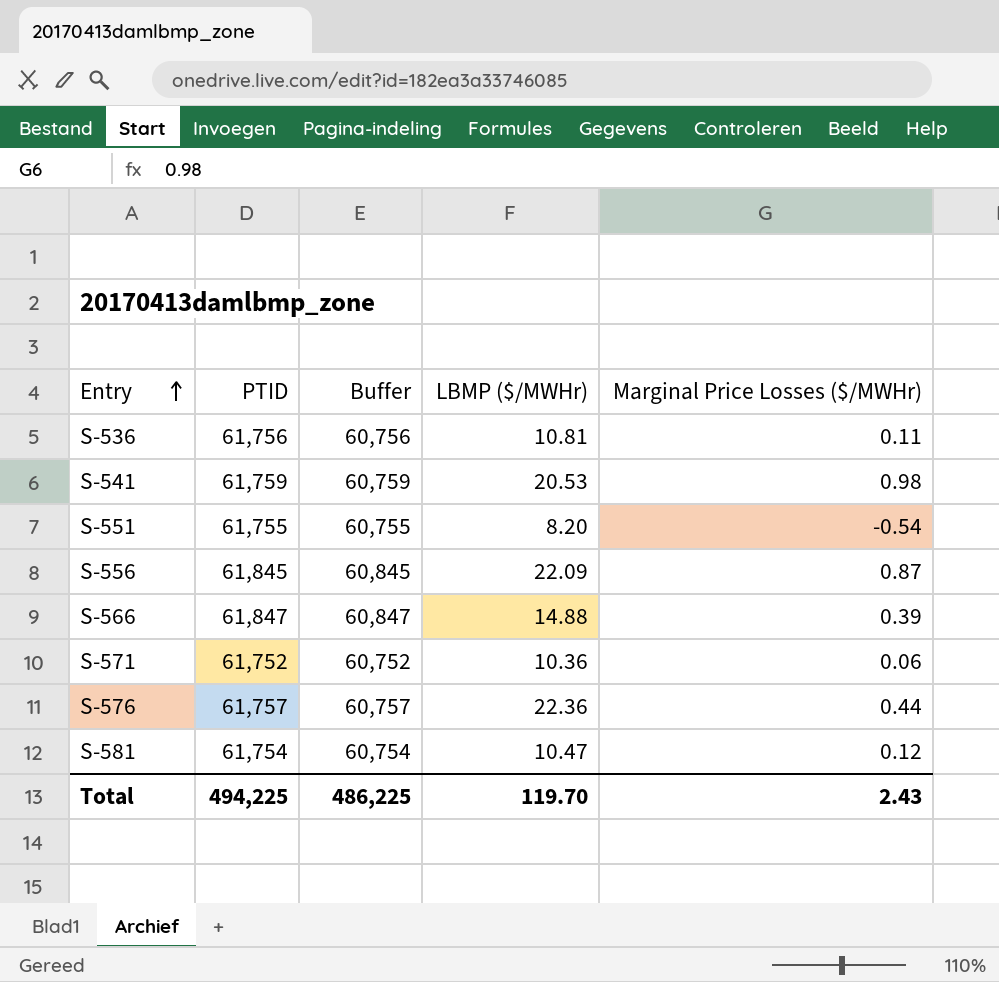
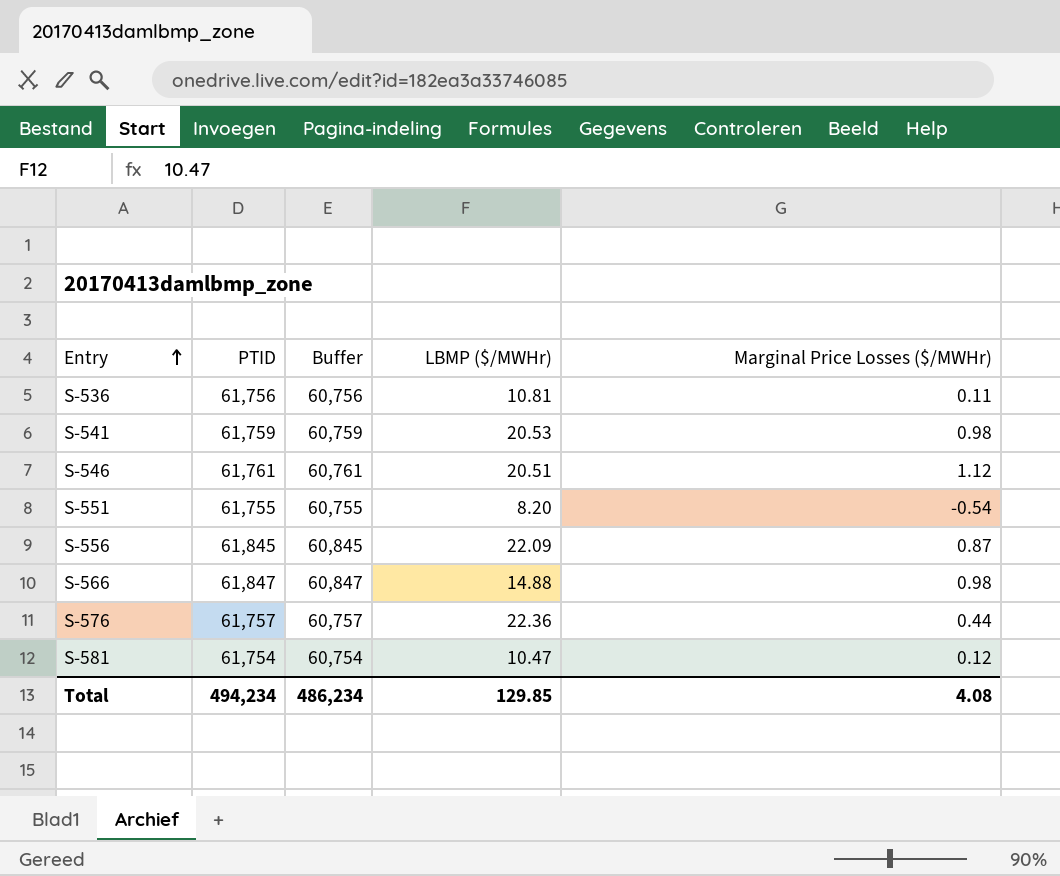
row S-571: 61,752 | 60,752 | 10.36 | 0.06 -> none
row S-546: none -> 61,761 | 60,761 | 20.51 | 1.12
S-566 | Marginal Price Losses ($/MWHr): 0.39 -> 0.98
Total | PTID: 494,225 -> 494,234
Total | Buffer: 486,225 -> 486,234
Total | LBMP ($/MWHr): 119.70 -> 129.85
Total | Marginal Price Losses ($/MWHr): 2.43 -> 4.08

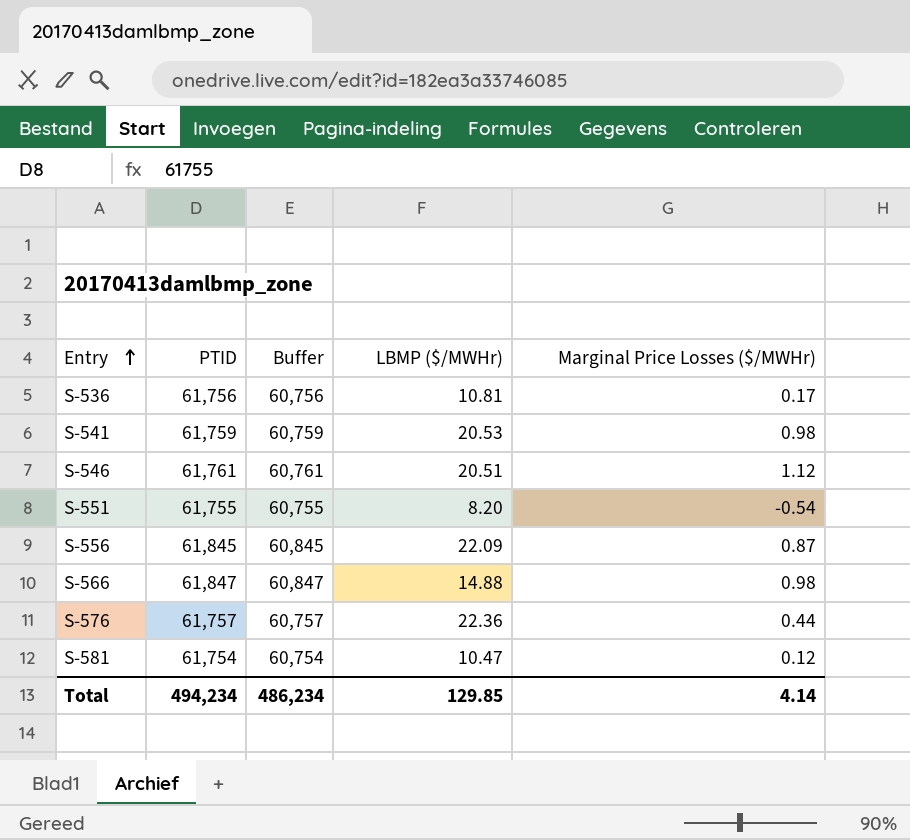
S-536 | Marginal Price Losses ($/MWHr): 0.11 -> 0.17
Total | Marginal Price Losses ($/MWHr): 4.08 -> 4.14

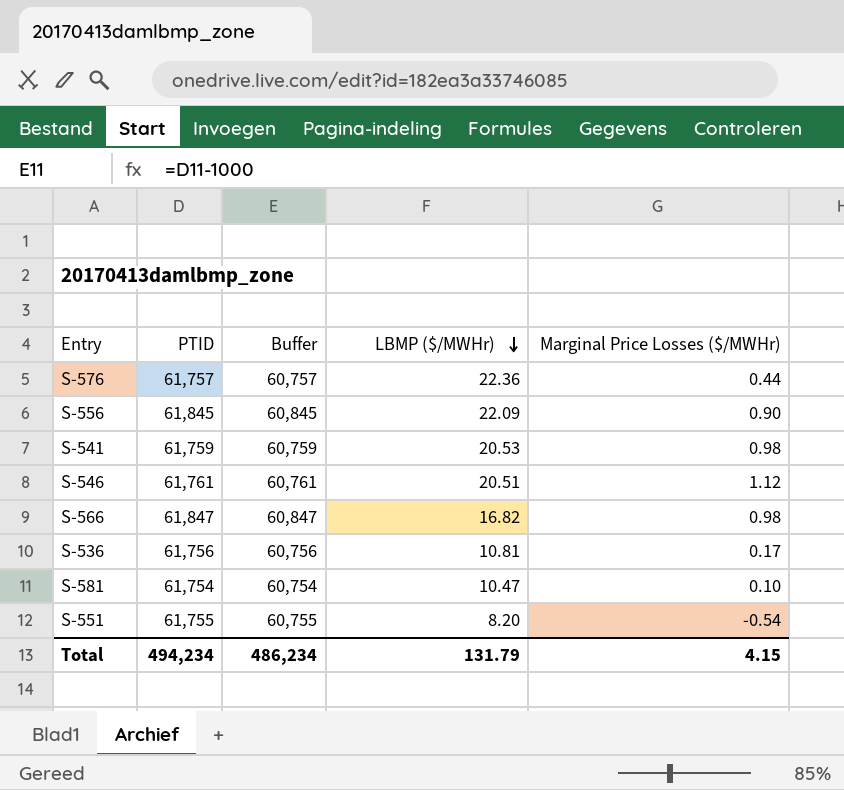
row order: Entry ascending -> LBMP ($/MWHr) descending
S-556 | Marginal Price Losses ($/MWHr): 0.87 -> 0.90
S-566 | LBMP ($/MWHr): 14.88 -> 16.82
S-581 | Marginal Price Losses ($/MWHr): 0.12 -> 0.10
Total | LBMP ($/MWHr): 129.85 -> 131.79
Total | Marginal Price Losses ($/MWHr): 4.14 -> 4.15

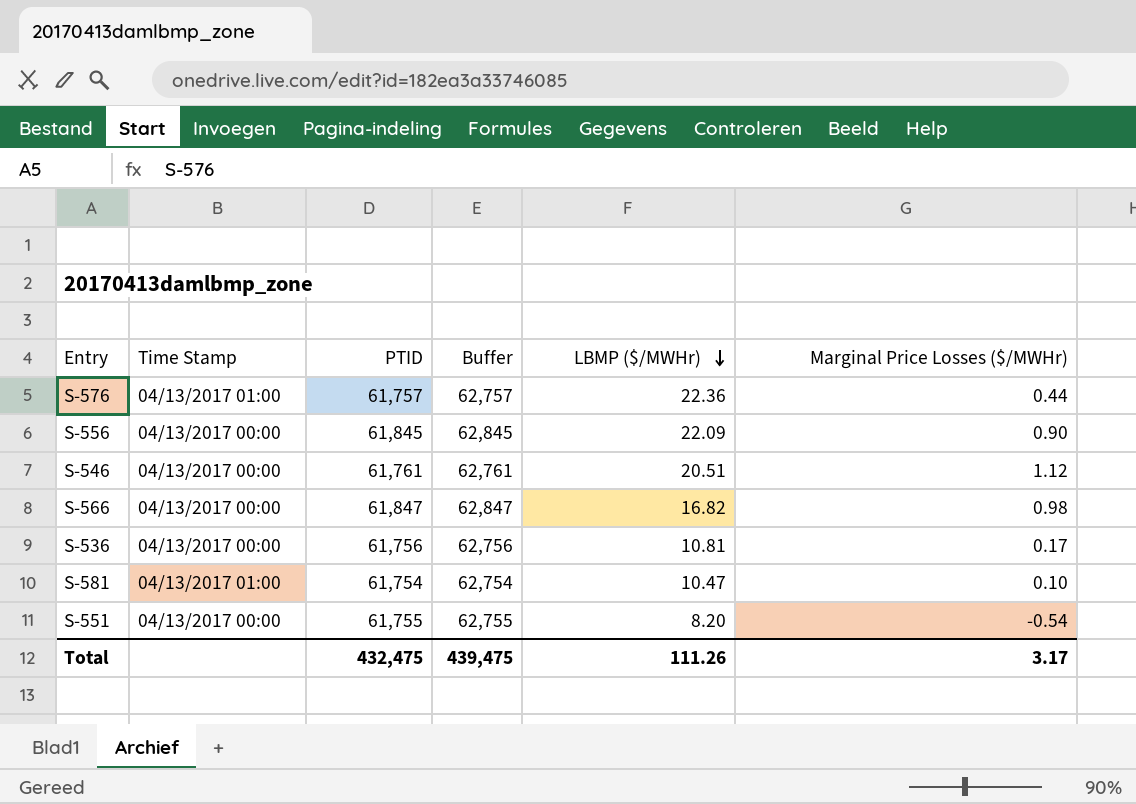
column Time Stamp | position: none -> 2
column Buffer | formula: [PTID] - 1000 -> [PTID] + 1000
row S-541: 61,759 | 60,759 | 20.53 | 0.98 -> none
Total | PTID: 494,234 -> 432,475
Total | Buffer: 486,234 -> 439,475
Total | LBMP ($/MWHr): 131.79 -> 111.26
Total | Marginal Price Losses ($/MWHr): 4.15 -> 3.17

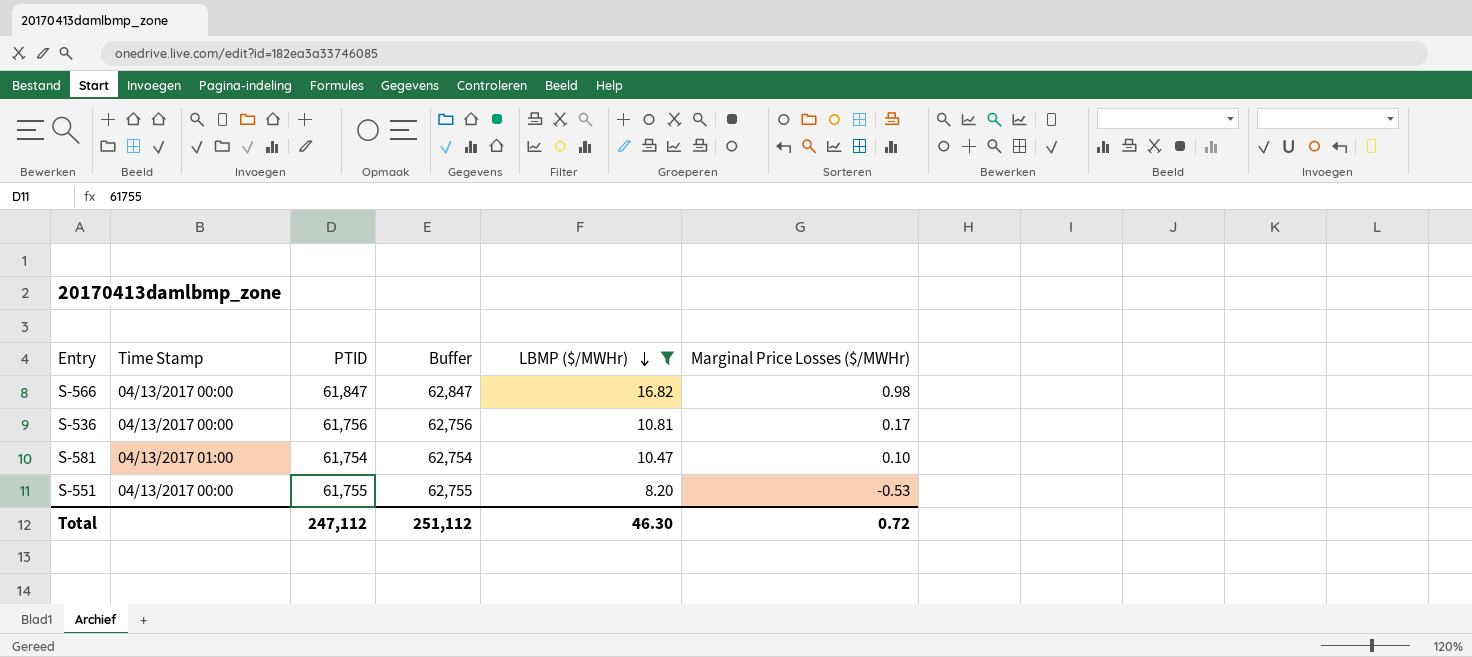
filter: none -> LBMP ($/MWHr) <= 16.82
S-551 | Marginal Price Losses ($/MWHr): -0.54 -> -0.53
Total | PTID: 432,475 -> 247,112
Total | Buffer: 439,475 -> 251,112
Total | LBMP ($/MWHr): 111.26 -> 46.30
Total | Marginal Price Losses ($/MWHr): 3.17 -> 0.72

